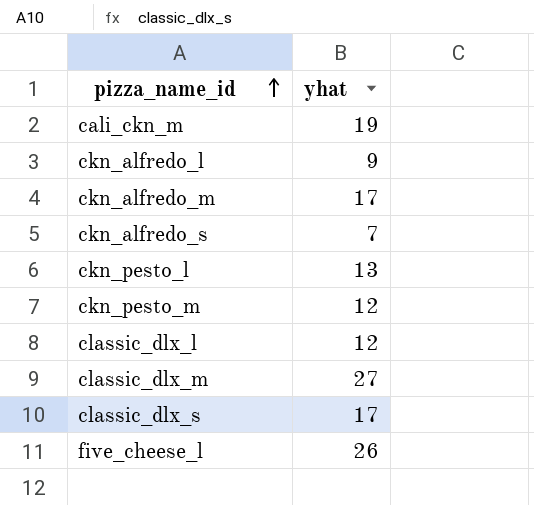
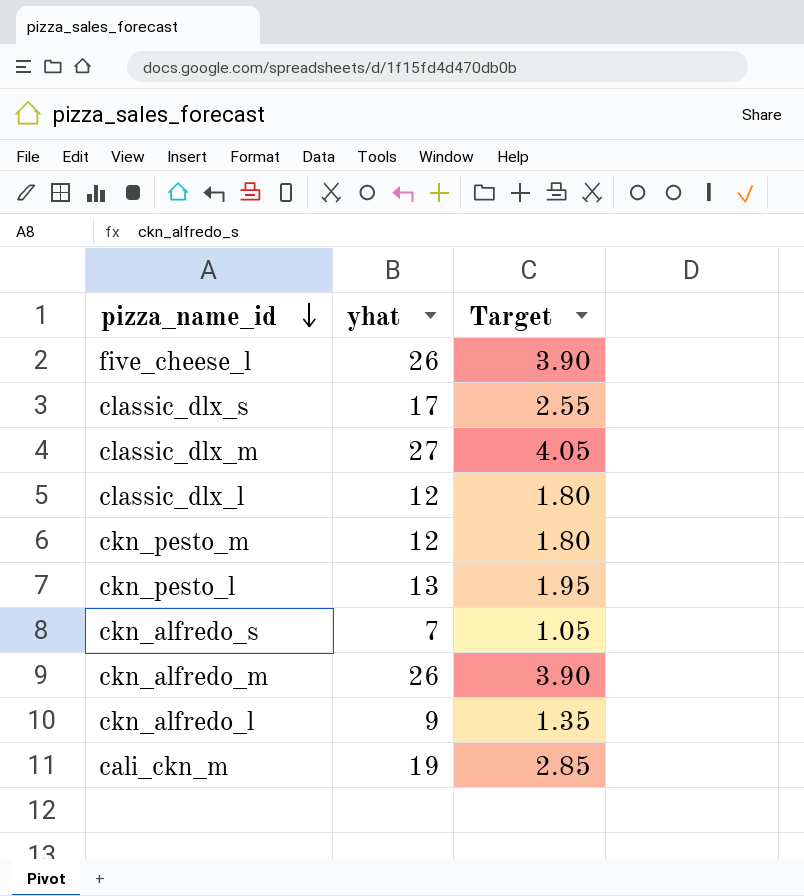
row order: pizza_name_id ascending -> pizza_name_id descending
column Target | formula: none -> [yhat] * 0.15
ckn_alfredo_m | yhat: 17 -> 26

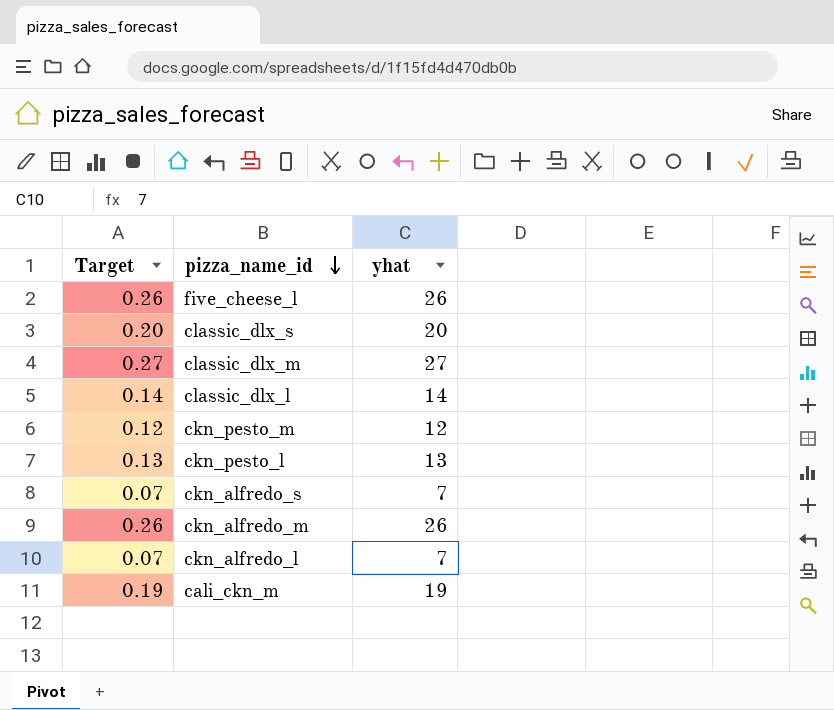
column Target | formula: [yhat] * 0.15 -> [yhat] * 0.01
column Target | position: 3 -> 1
classic_dlx_s | yhat: 17 -> 20
classic_dlx_l | yhat: 12 -> 14
ckn_alfredo_l | yhat: 9 -> 7

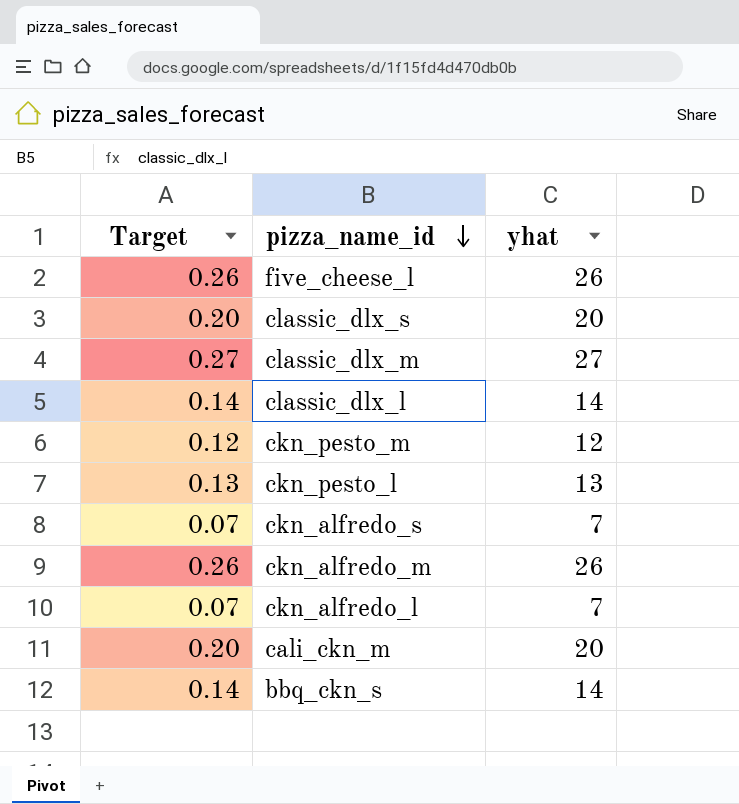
cali_ckn_m | Target: 0.19 -> 0.20
cali_ckn_m | yhat: 19 -> 20
row bbq_ckn_s: none -> 0.14 | 14

